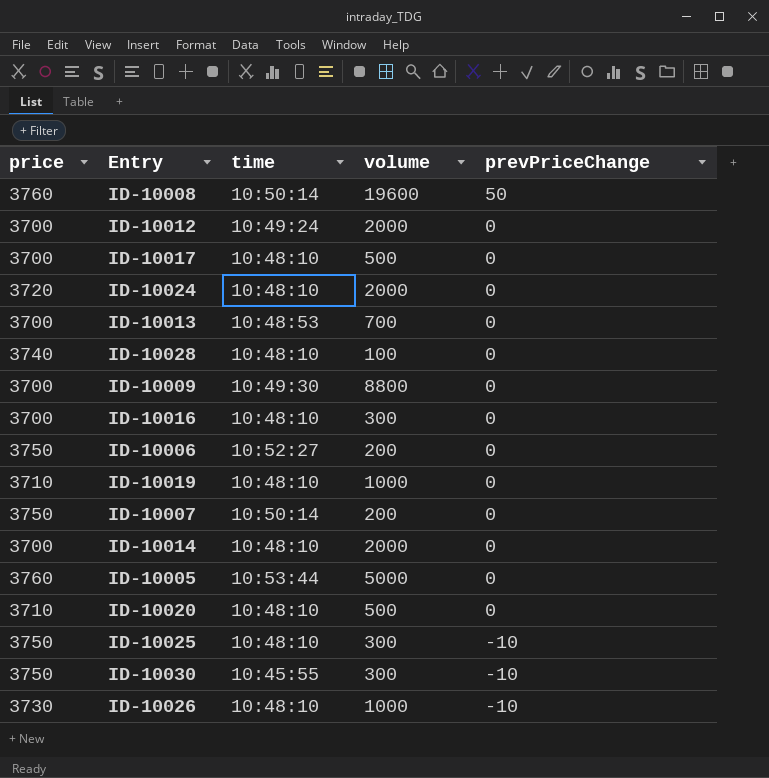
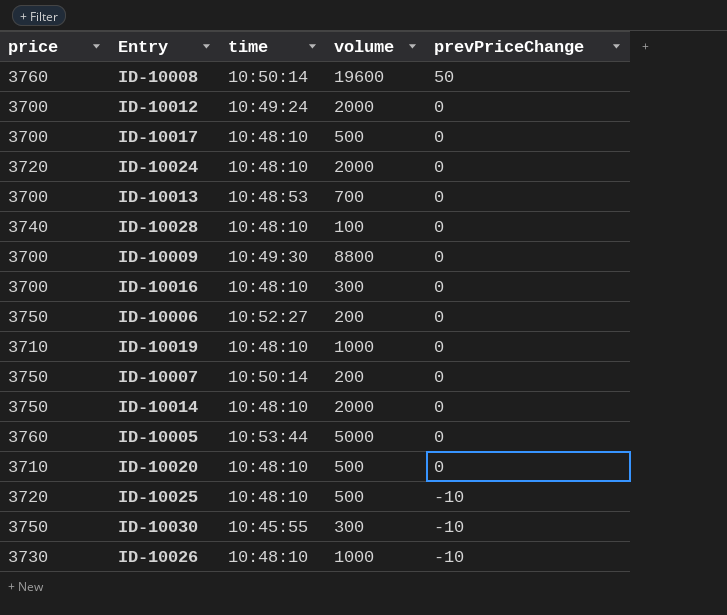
ID-10014 | price: 3700 -> 3750
ID-10025 | price: 3750 -> 3720
ID-10025 | volume: 300 -> 500

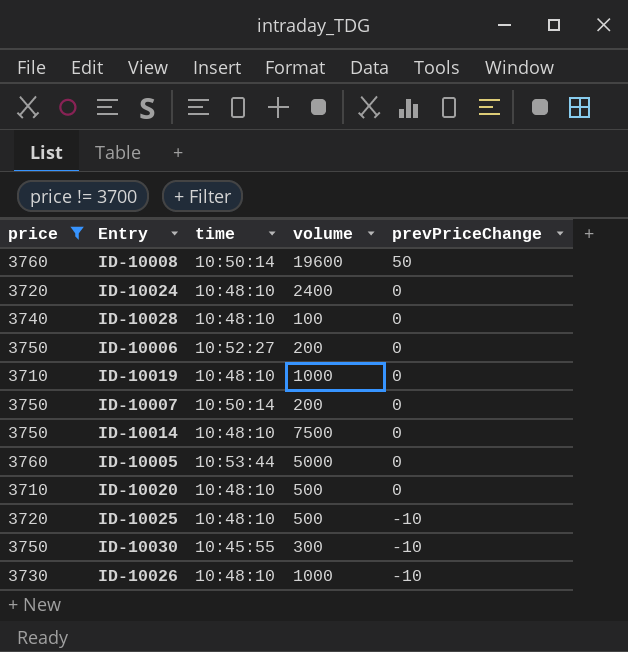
filter: none -> price != 3700
ID-10024 | volume: 2000 -> 2400
ID-10014 | volume: 2000 -> 7500

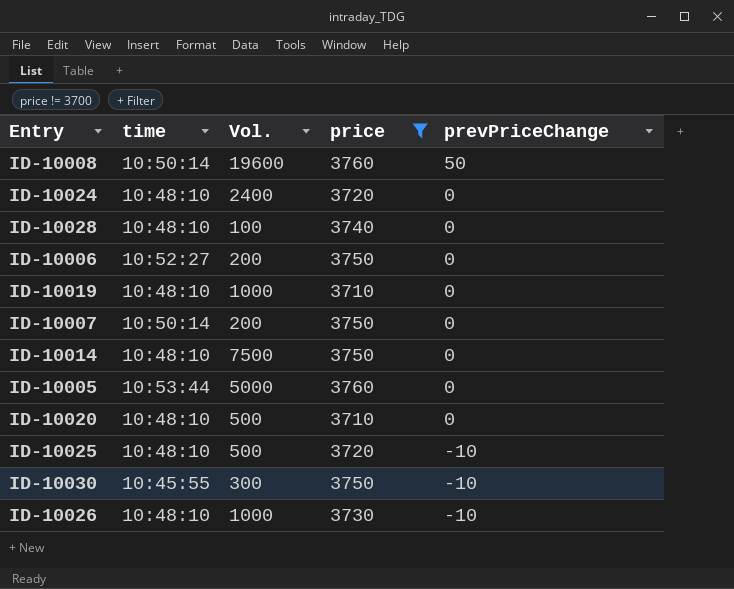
column name: volume -> Vol.
column price | position: 1 -> 4

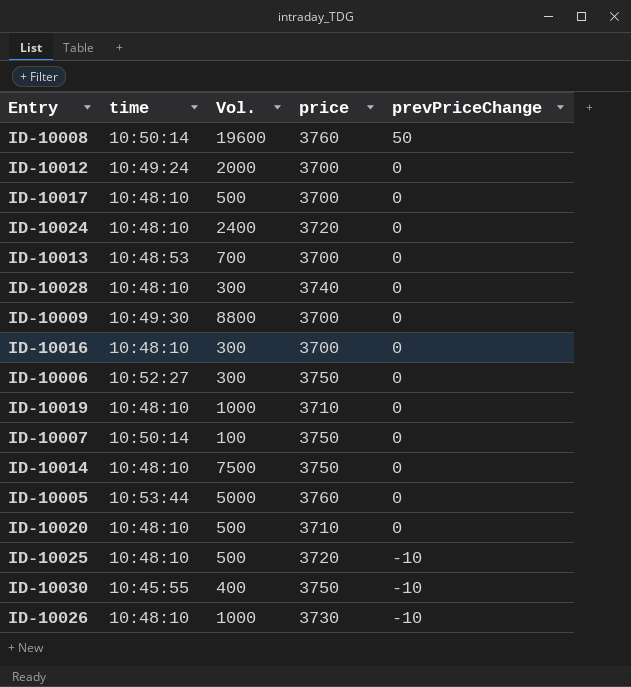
filter: price != 3700 -> none
ID-10028 | Vol.: 100 -> 300
ID-10006 | Vol.: 200 -> 300
ID-10007 | Vol.: 200 -> 100
ID-10030 | Vol.: 300 -> 400

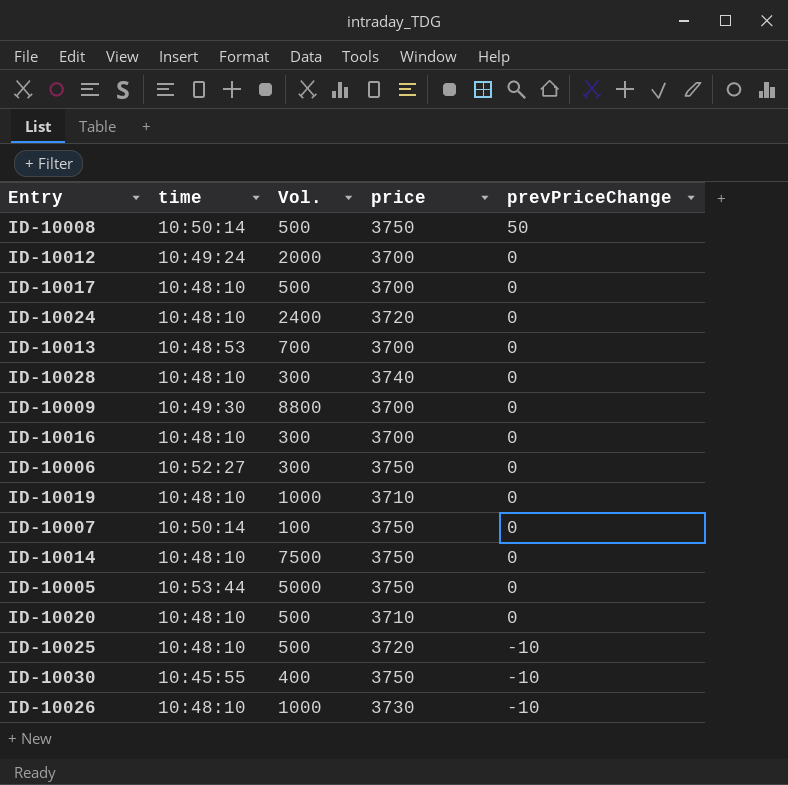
ID-10008 | Vol.: 19600 -> 500
ID-10008 | price: 3760 -> 3750
ID-10005 | price: 3760 -> 3750

